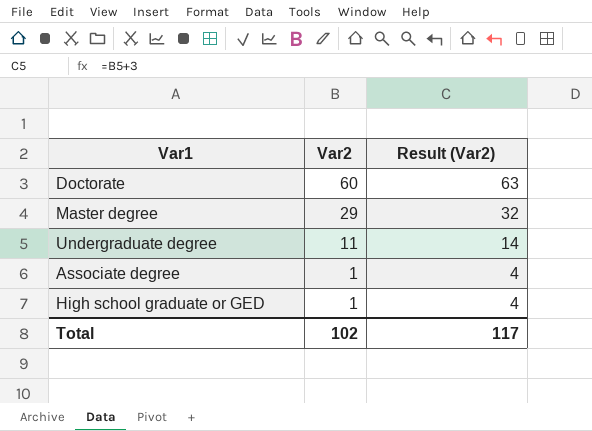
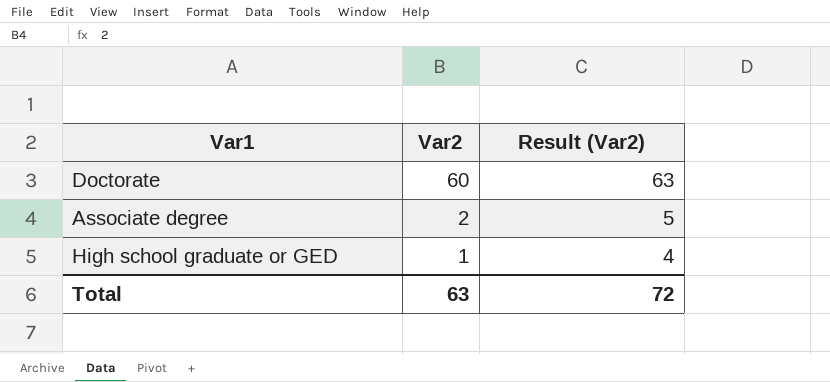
row Master degree: 29 | 32 -> none
row Undergraduate degree: 11 | 14 -> none
Associate degree | Var2: 1 -> 2
Associate degree | Result (Var2): 4 -> 5
Total | Var2: 102 -> 63
Total | Result (Var2): 117 -> 72

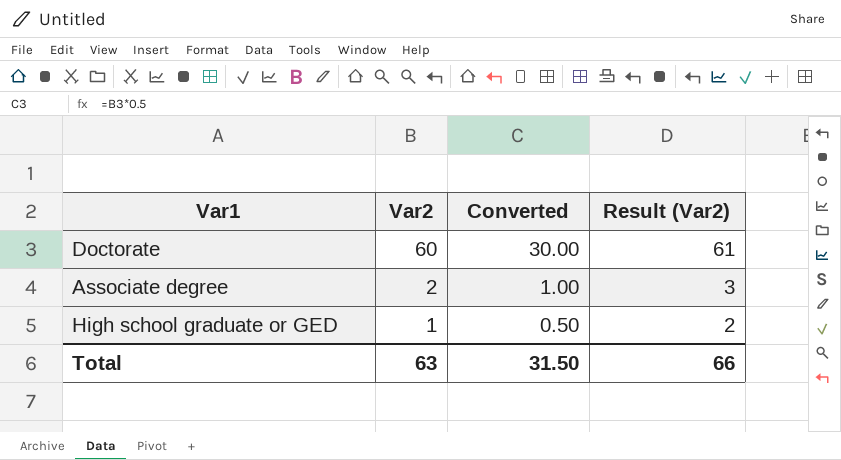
column Converted | formula: none -> [Var2] * 0.5
column Result (Var2) | formula: [Var2] + 3 -> [Var2] + 1
Total | Result (Var2): 72 -> 66

